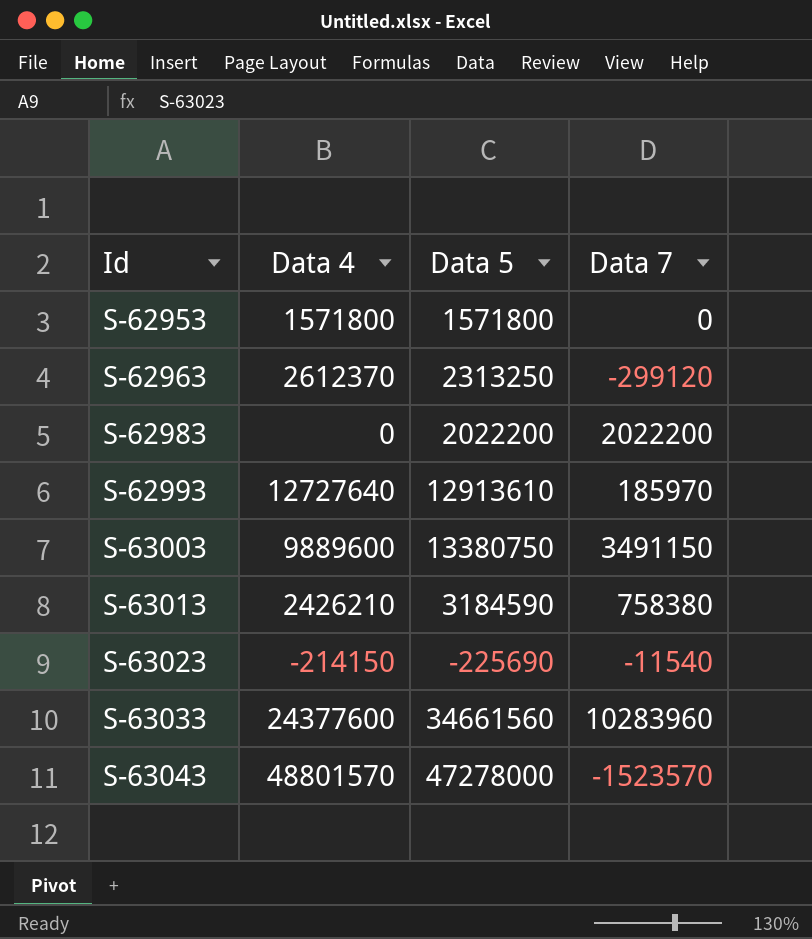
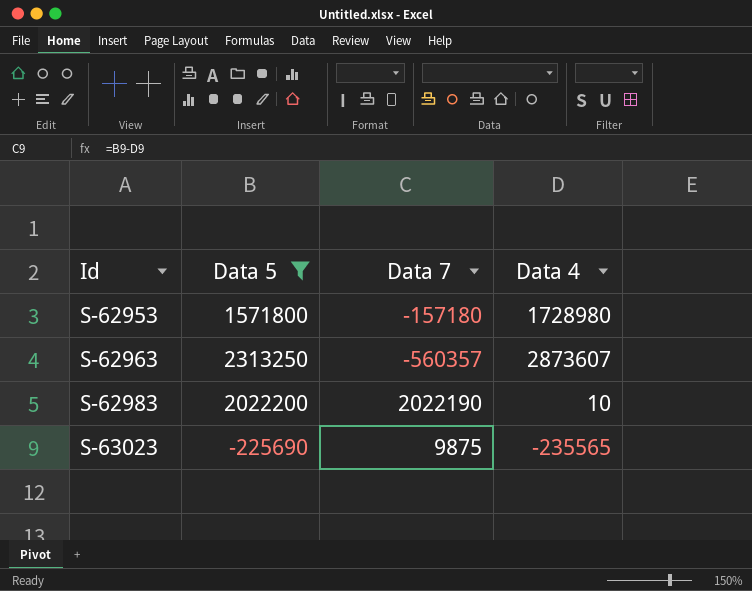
filter: none -> Data 5 <= 2313250
column Data 4 | position: 2 -> 4
S-62953 | Data 7: 0 -> -157180
S-62953 | Data 4: 1571800 -> 1728980
S-62963 | Data 7: -299120 -> -560357
S-62963 | Data 4: 2612370 -> 2873607
S-62983 | Data 7: 2022200 -> 2022190
S-62983 | Data 4: 0 -> 10
S-63023 | Data 7: -11540 -> 9875
S-63023 | Data 4: -214150 -> -235565

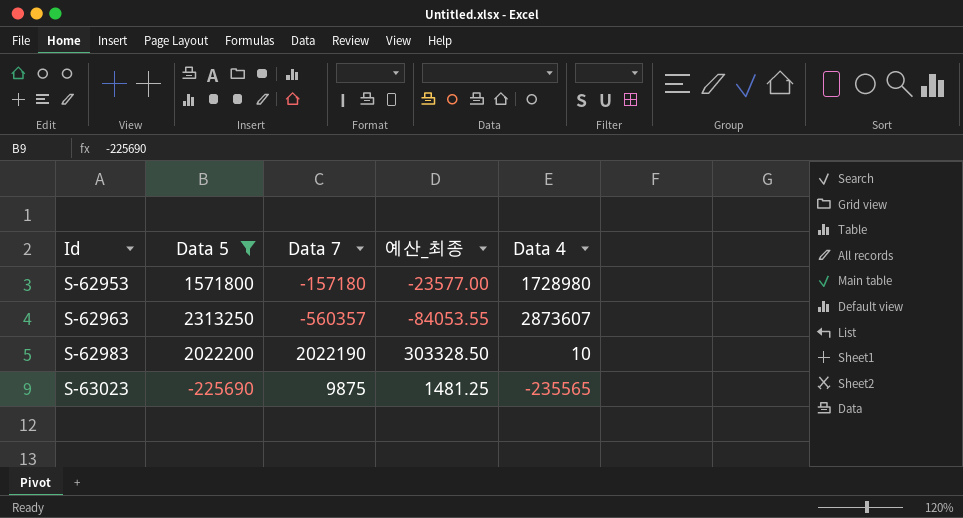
column 예산_최종 | formula: none -> [Data 7] * 0.15

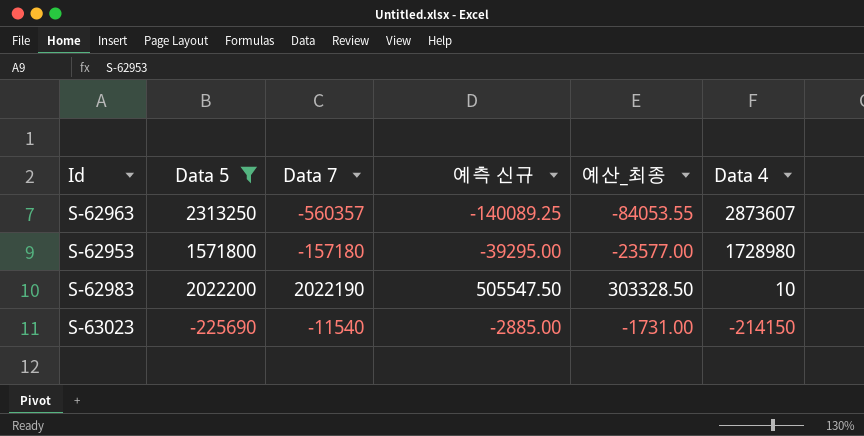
row order: Id ascending -> Data 4 descending
column 예측 신규 | formula: none -> [Data 7] * 0.25
S-63023 | Data 7: 9875 -> -11540
S-63023 | 예산_최종: 1481.25 -> -1731.00
S-63023 | Data 4: -235565 -> -214150

